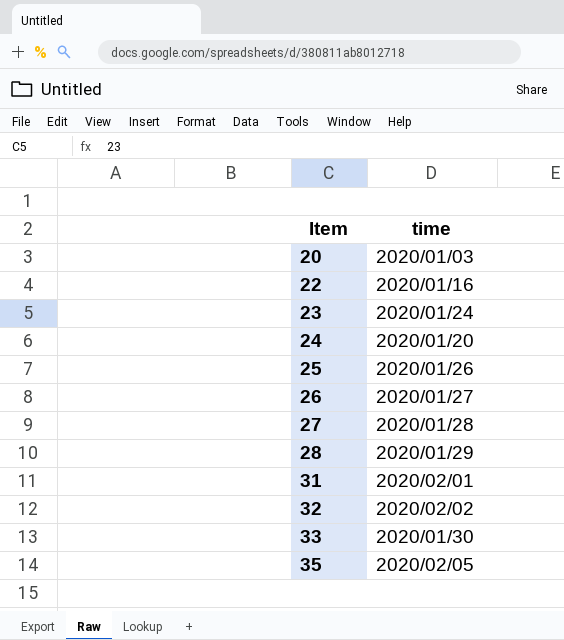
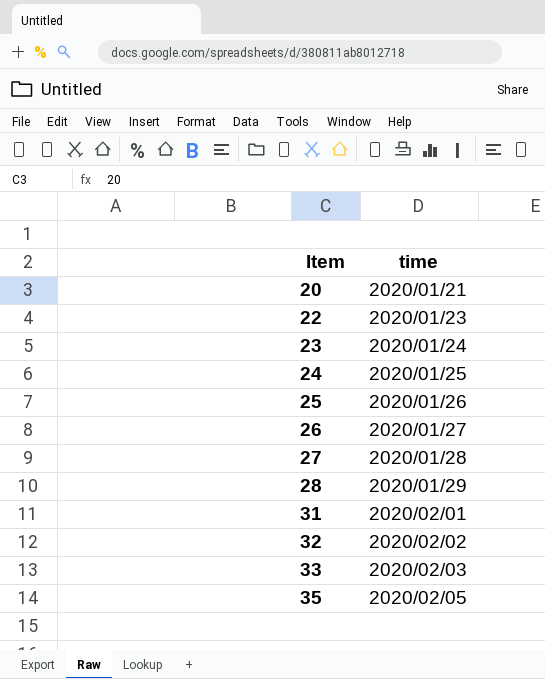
20 | time: 2020/01/03 -> 2020/01/21
22 | time: 2020/01/16 -> 2020/01/23
24 | time: 2020/01/20 -> 2020/01/25
33 | time: 2020/01/30 -> 2020/02/03

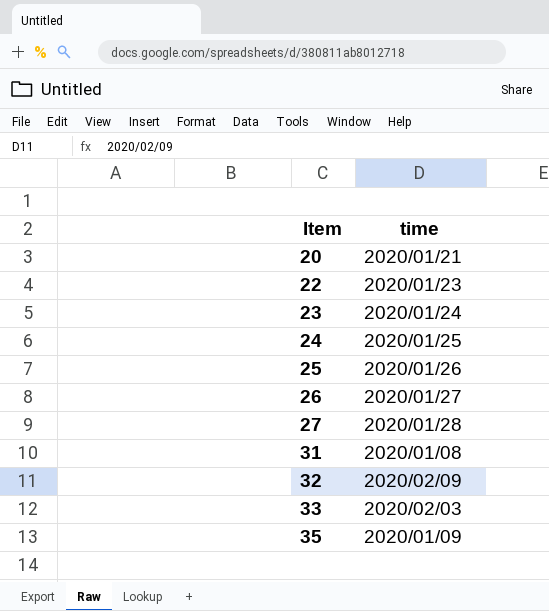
row 28: 2020/01/29 -> none
31 | time: 2020/02/01 -> 2020/01/08
32 | time: 2020/02/02 -> 2020/02/09
35 | time: 2020/02/05 -> 2020/01/09

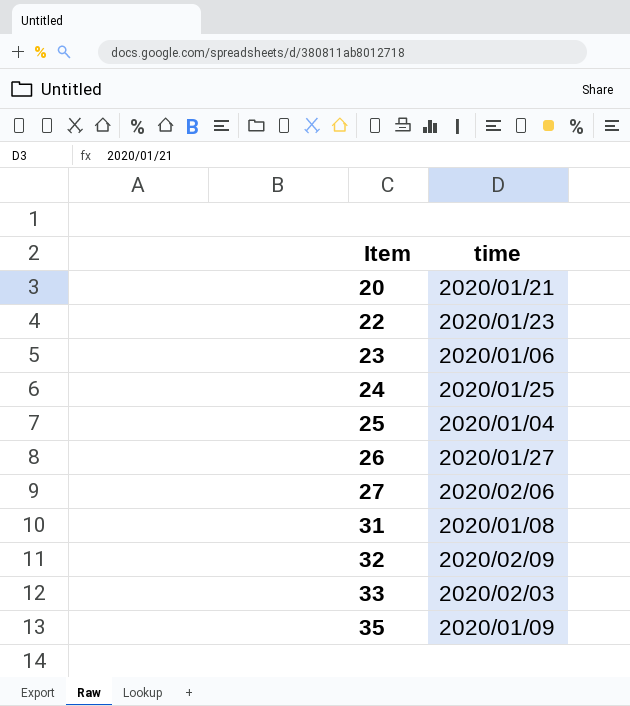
23 | time: 2020/01/24 -> 2020/01/06
25 | time: 2020/01/26 -> 2020/01/04
27 | time: 2020/01/28 -> 2020/02/06

